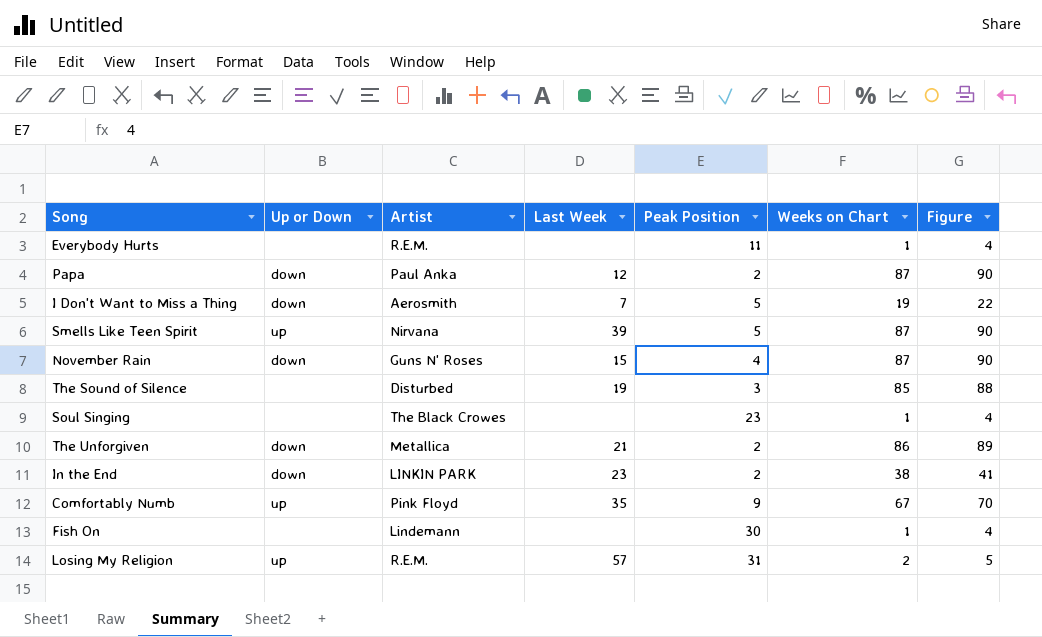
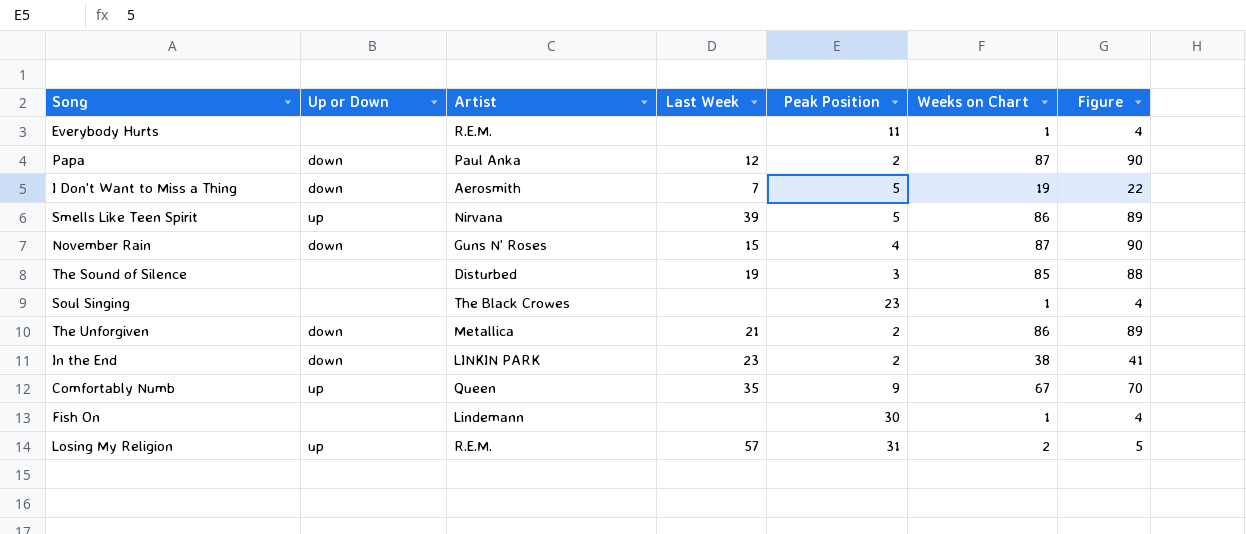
Smells Like Teen Spirit | Weeks on Chart: 87 -> 86
Smells Like Teen Spirit | Figure: 90 -> 89
Comfortably Numb | Artist: Pink Floyd -> Queen

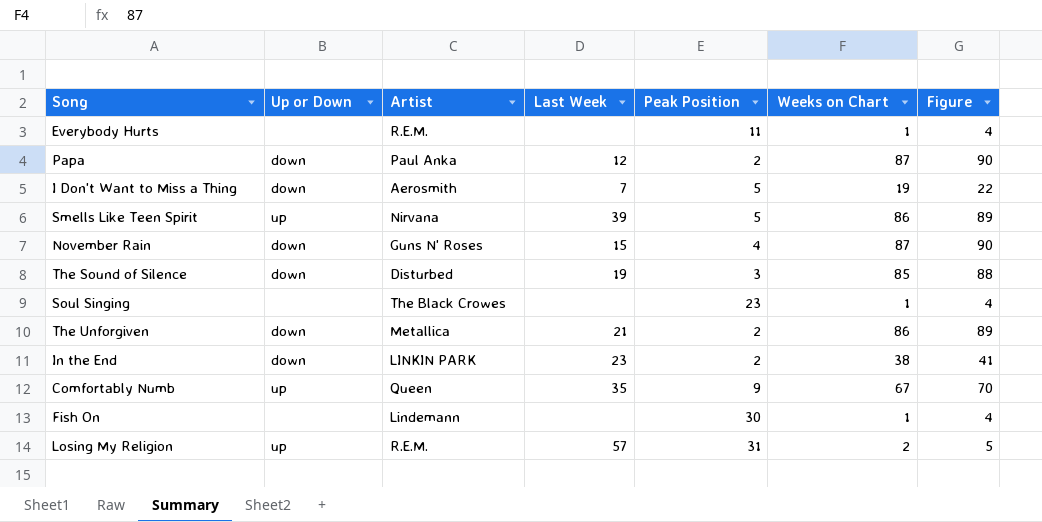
The Sound of Silence | Up or Down: none -> down

